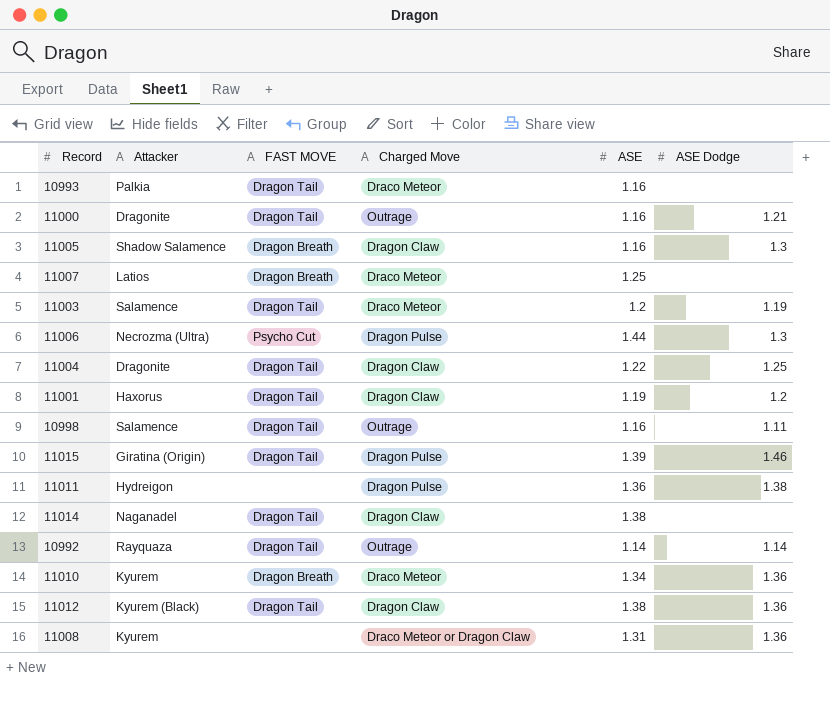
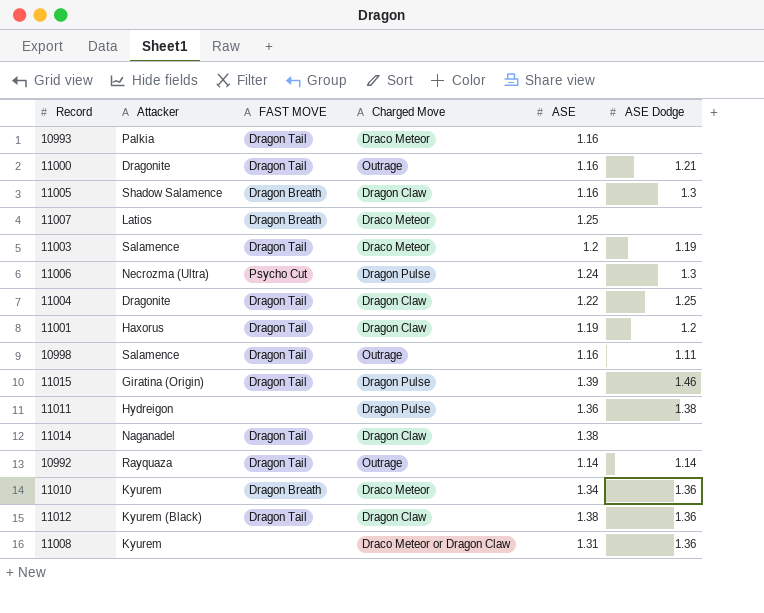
11006 | ASE: 1.44 -> 1.24

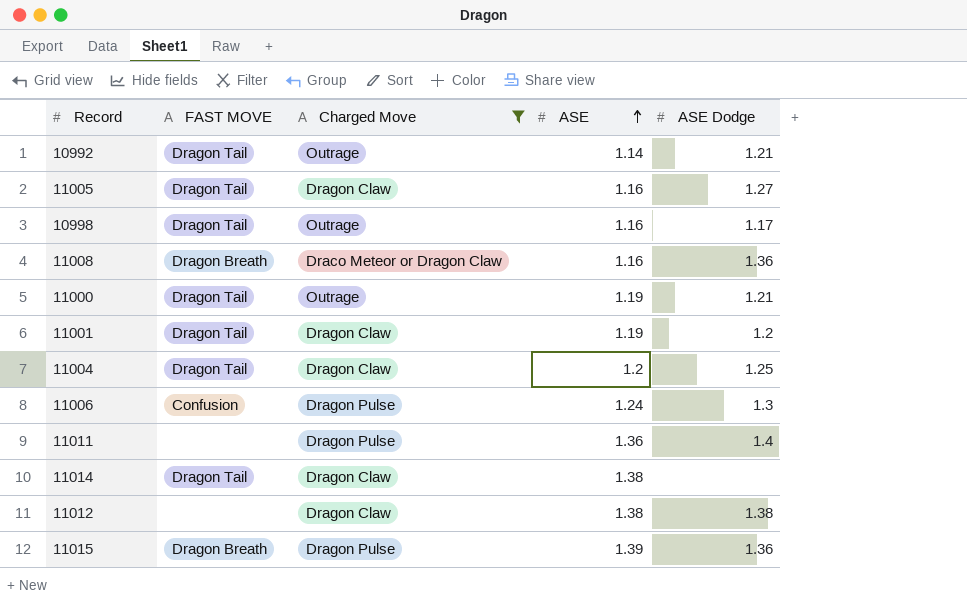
filter: none -> Charged Move != Draco Meteor
row order: none -> ASE ascending
column Attacker | position: 2 -> none
10992 | ASE Dodge: 1.14 -> 1.21
11005 | FAST MOVE: Dragon Breath -> Dragon Tail
11005 | ASE Dodge: 1.3 -> 1.27
10998 | ASE Dodge: 1.11 -> 1.17
11008 | FAST MOVE: none -> Dragon Breath
11008 | ASE: 1.31 -> 1.16
11000 | ASE: 1.16 -> 1.19
11004 | ASE: 1.22 -> 1.2
11006 | FAST MOVE: Psycho Cut -> Confusion
11011 | ASE Dodge: 1.38 -> 1.4
11012 | FAST MOVE: Dragon Tail -> none
11012 | ASE Dodge: 1.36 -> 1.38
11015 | FAST MOVE: Dragon Tail -> Dragon Breath
11015 | ASE Dodge: 1.46 -> 1.36

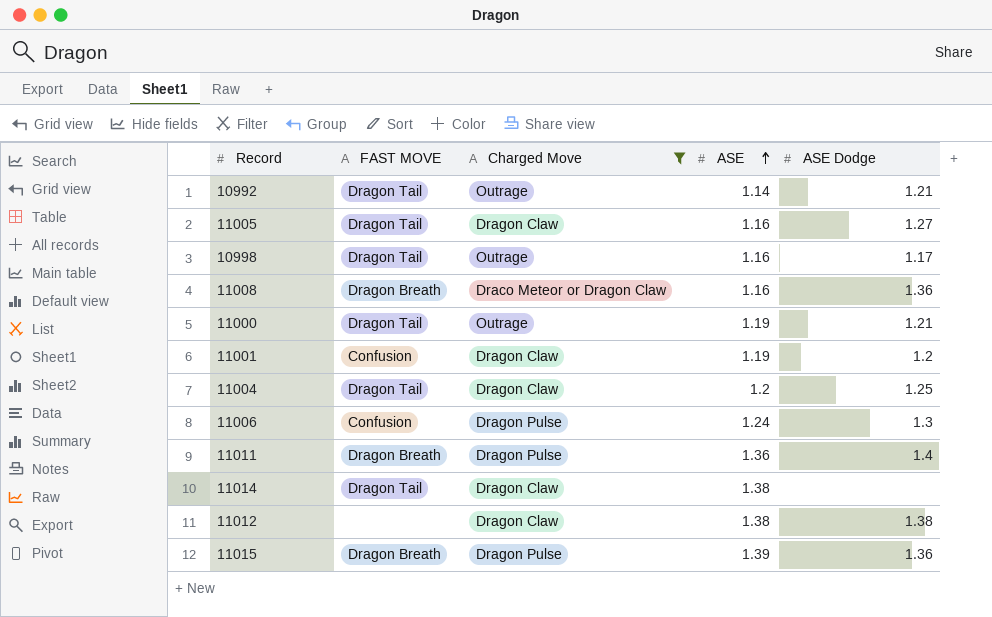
11001 | FAST MOVE: Dragon Tail -> Confusion
11011 | FAST MOVE: none -> Dragon Breath

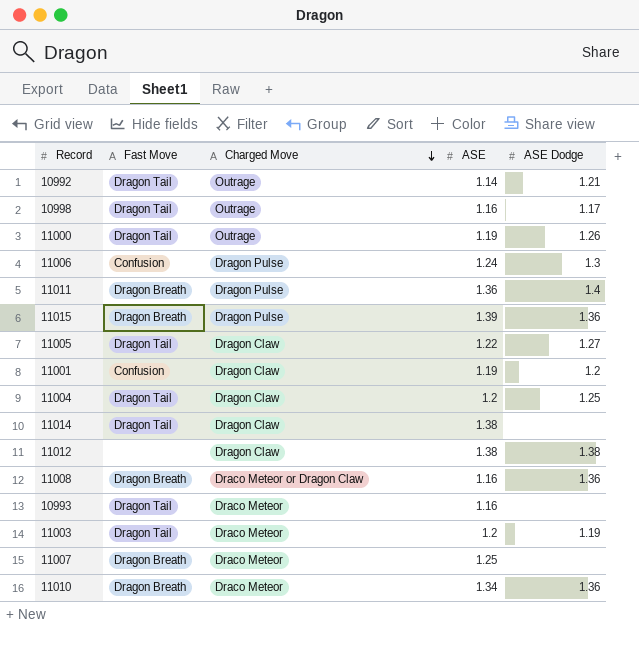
filter: Charged Move != Draco Meteor -> none
row order: ASE ascending -> Charged Move descending
column name: FAST MOVE -> Fast Move
11000 | ASE Dodge: 1.21 -> 1.26
11005 | ASE: 1.16 -> 1.22

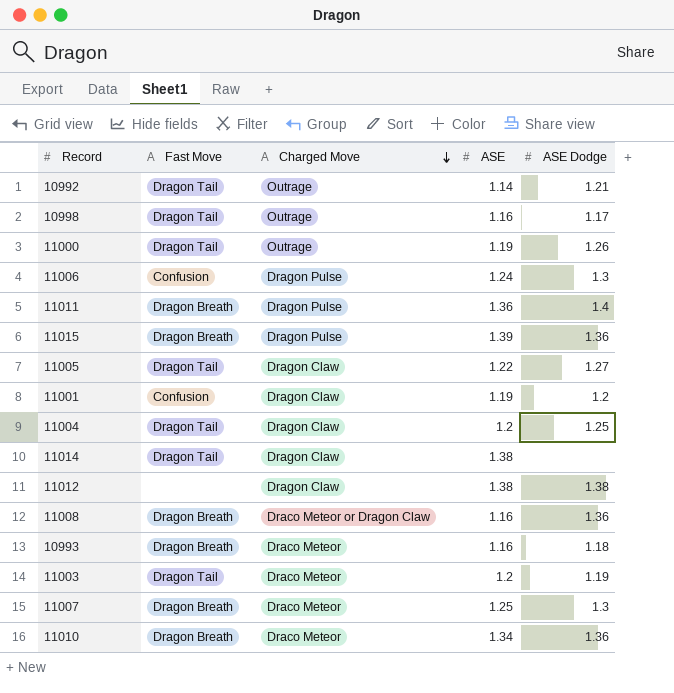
10993 | Fast Move: Dragon Tail -> Dragon Breath
10993 | ASE Dodge: none -> 1.18
11007 | ASE Dodge: none -> 1.3

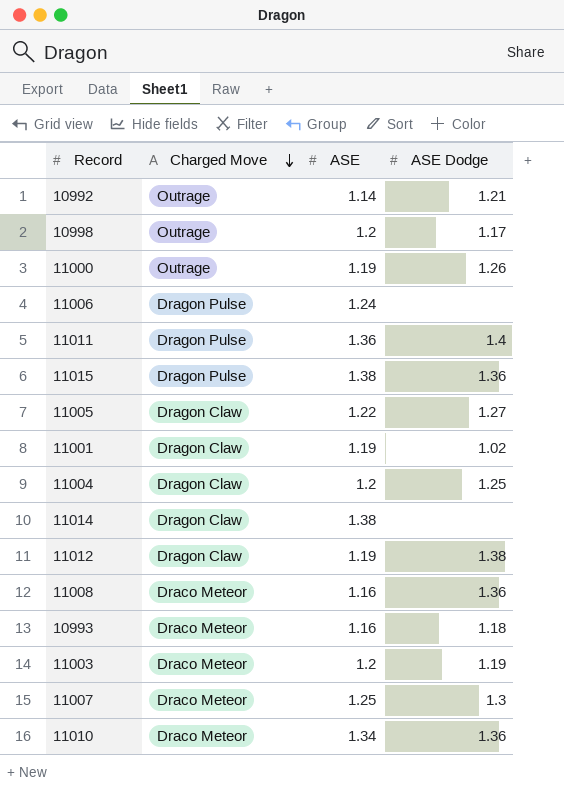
column Fast Move | position: 2 -> none
10998 | ASE: 1.16 -> 1.2
11006 | ASE Dodge: 1.3 -> none
11015 | ASE: 1.39 -> 1.38
11001 | ASE Dodge: 1.2 -> 1.02
11012 | ASE: 1.38 -> 1.19
11008 | Charged Move: Draco Meteor or Dragon Claw -> Draco Meteor

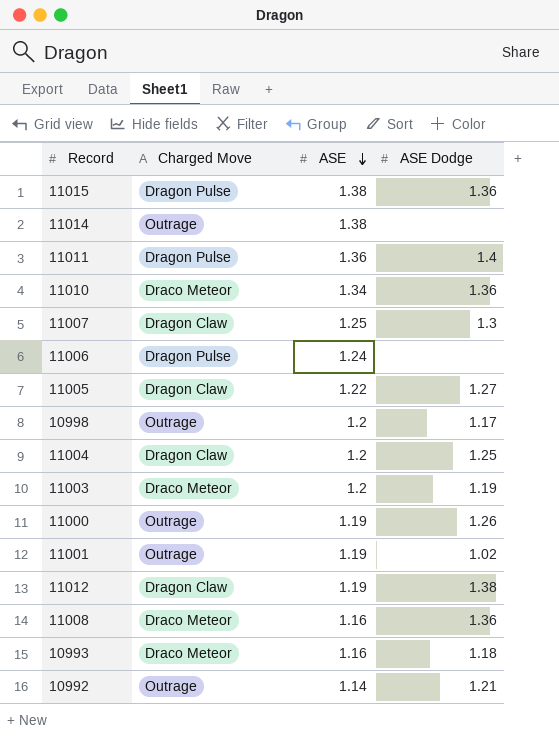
row order: Charged Move descending -> ASE descending
11014 | Charged Move: Dragon Claw -> Outrage
11007 | Charged Move: Draco Meteor -> Dragon Claw
11001 | Charged Move: Dragon Claw -> Outrage

